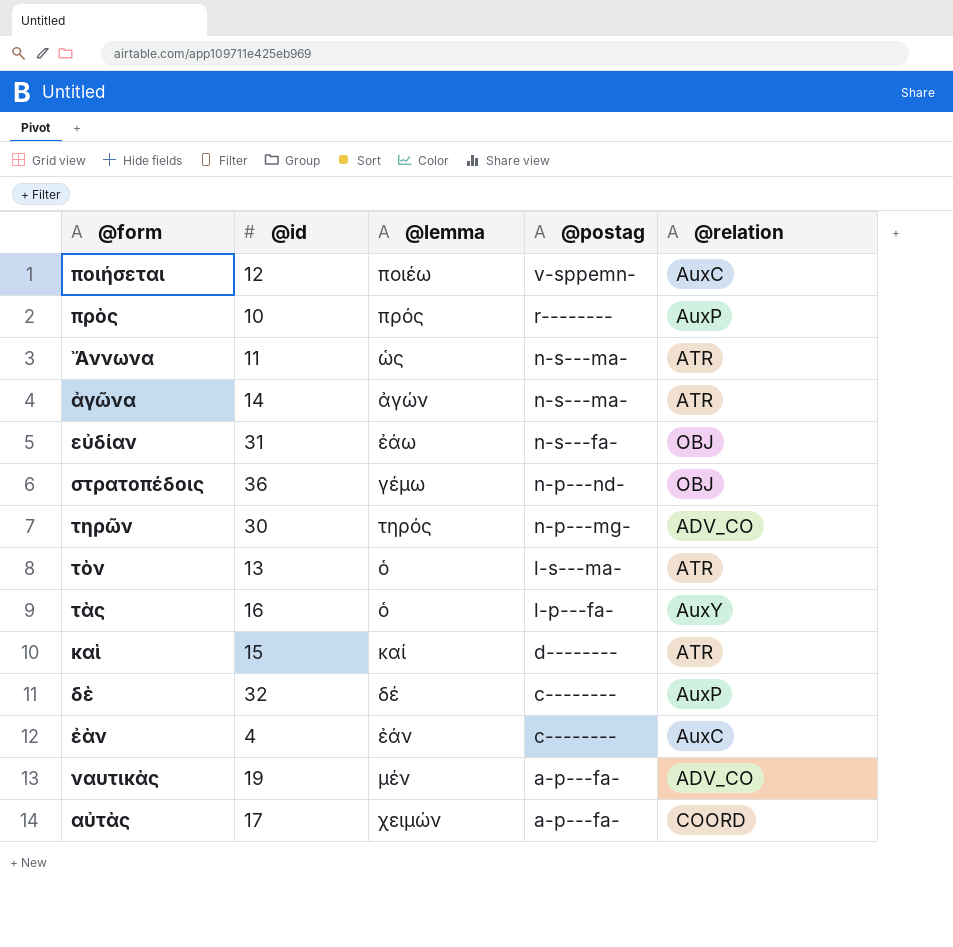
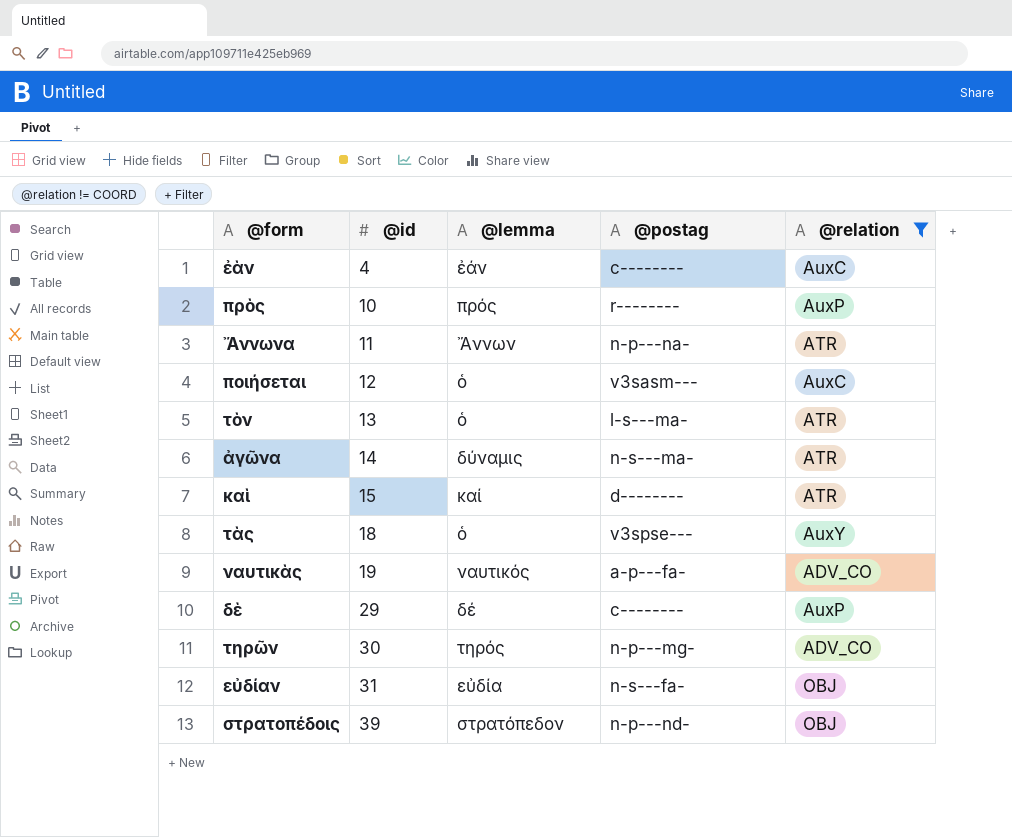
filter: none -> @relation != COORD
row order: @postag descending -> @id ascending
Ἄννωνα | @lemma: ὡς -> Ἄννων
Ἄννωνα | @postag: n-s---ma- -> n-p---na-
ποιήσεται | @lemma: ποιέω -> ὁ
ποιήσεται | @postag: v-sppemn- -> v3sasm---
ἀγῶνα | @lemma: ἀγών -> δύναμις
τὰς | @id: 16 -> 18
τὰς | @postag: l-p---fa- -> v3spse---
ναυτικὰς | @lemma: μέν -> ναυτικός
δὲ | @id: 32 -> 29
εὐδίαν | @lemma: ἐάω -> εὐδία
στρατοπέδοις | @id: 36 -> 39
στρατοπέδοις | @lemma: γέμω -> στρατόπεδον

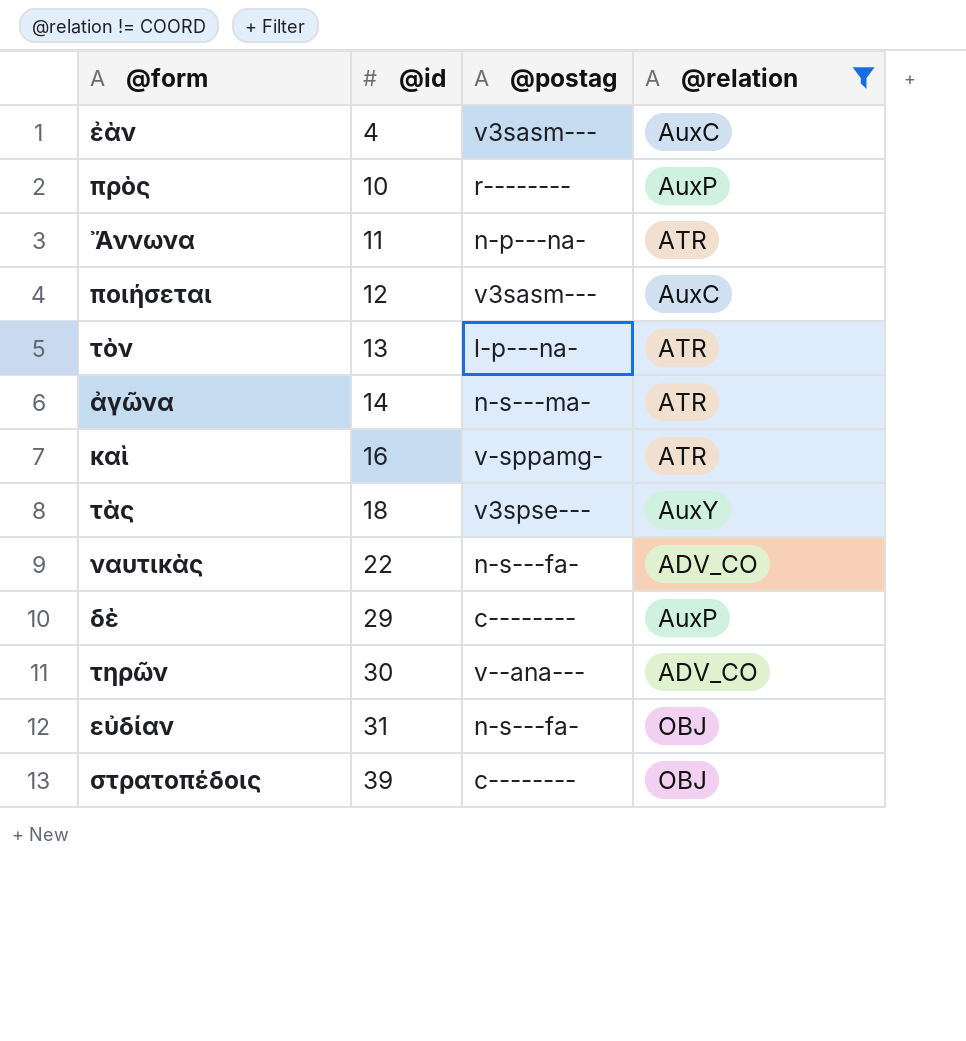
column @lemma | position: 3 -> none
ἐὰν | @postag: c-------- -> v3sasm---
τὸν | @postag: l-s---ma- -> l-p---na-
καὶ | @id: 15 -> 16
καὶ | @postag: d-------- -> v-sppamg-
ναυτικὰς | @id: 19 -> 22
ναυτικὰς | @postag: a-p---fa- -> n-s---fa-
τηρῶν | @postag: n-p---mg- -> v--ana---
στρατοπέδοις | @postag: n-p---nd- -> c--------

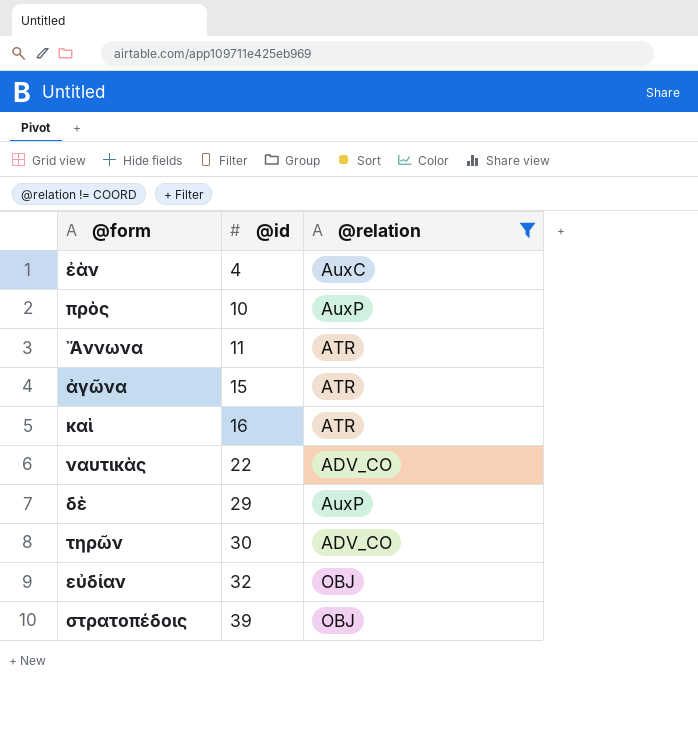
column @postag | position: 3 -> none
row ποιήσεται: 12 | v3sasm--- | AuxC -> none
row τὸν: 13 | l-p---na- | ATR -> none
row τὰς: 18 | v3spse--- | AuxY -> none
ἀγῶνα | @id: 14 -> 15
εὐδίαν | @id: 31 -> 32

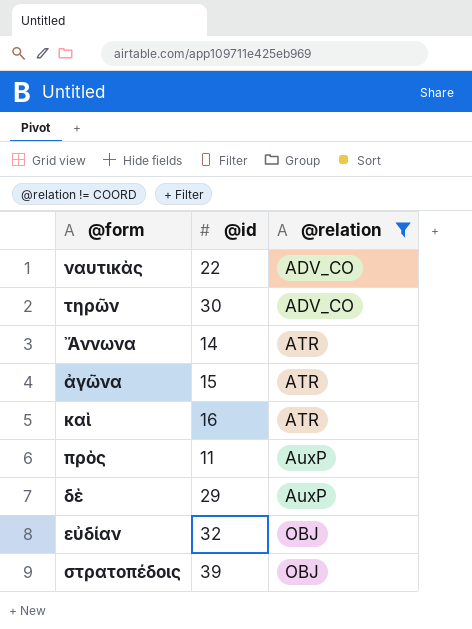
row order: @id ascending -> @relation ascending
row ἐὰν: 4 | AuxC -> none
Ἄννωνα | @id: 11 -> 14
πρὸς | @id: 10 -> 11

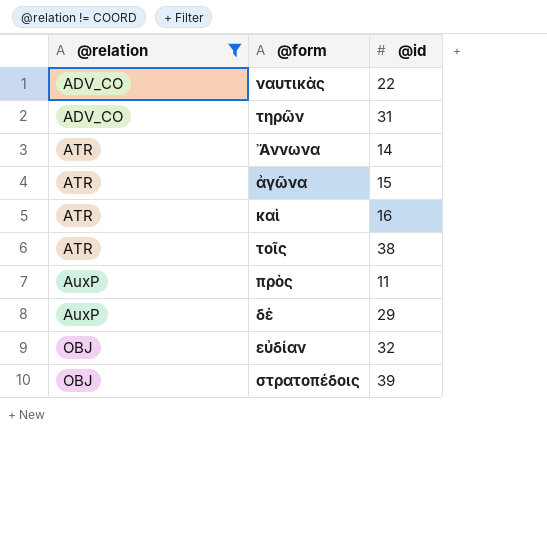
column @relation | position: 3 -> 1
τηρῶν | @id: 30 -> 31
row τοῖς: none -> ATR | 38

